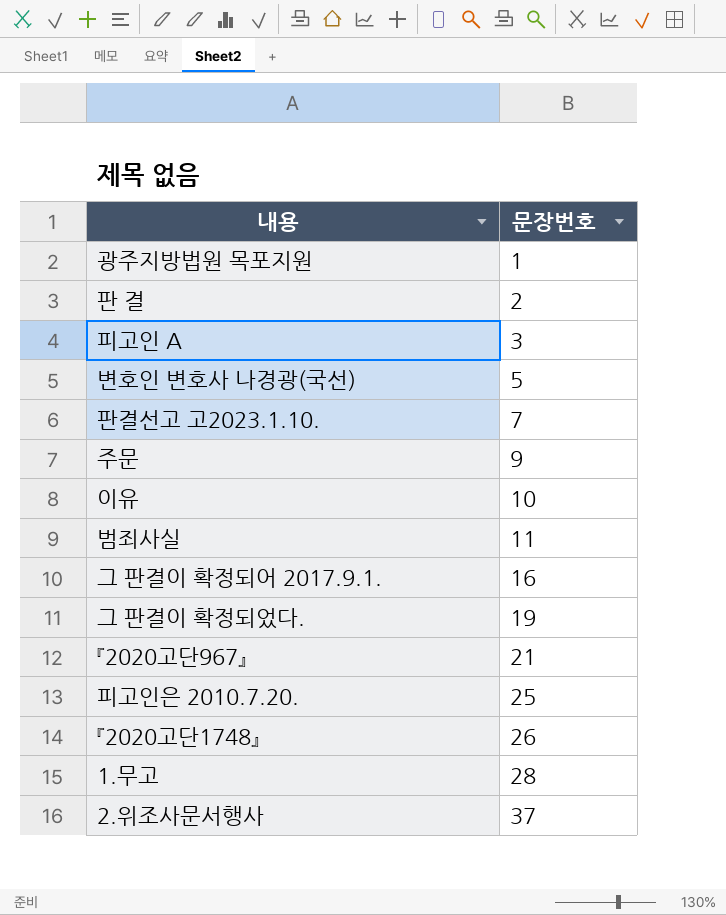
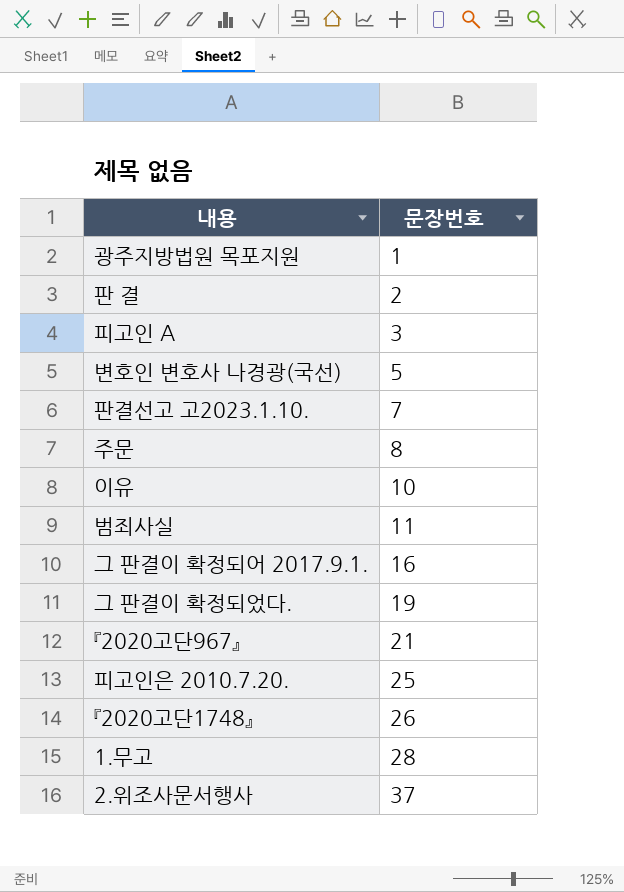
주문 | 문장번호: 9 -> 8

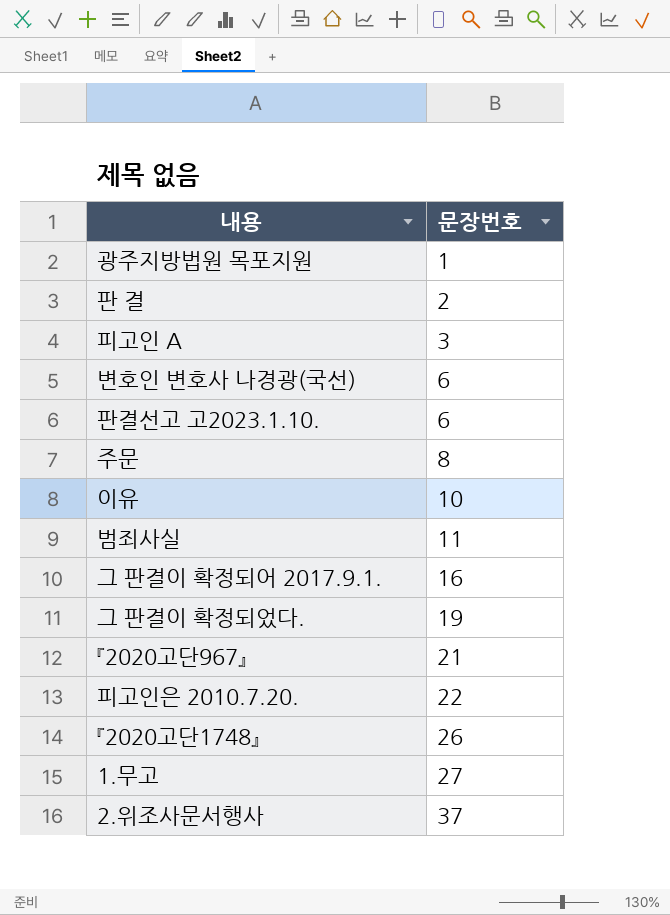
변호인 변호사 나경광(국선) | 문장번호: 5 -> 6
판결선고 고2023.1.10. | 문장번호: 7 -> 6
피고인은 2010.7.20. | 문장번호: 25 -> 22
1.무고 | 문장번호: 28 -> 27

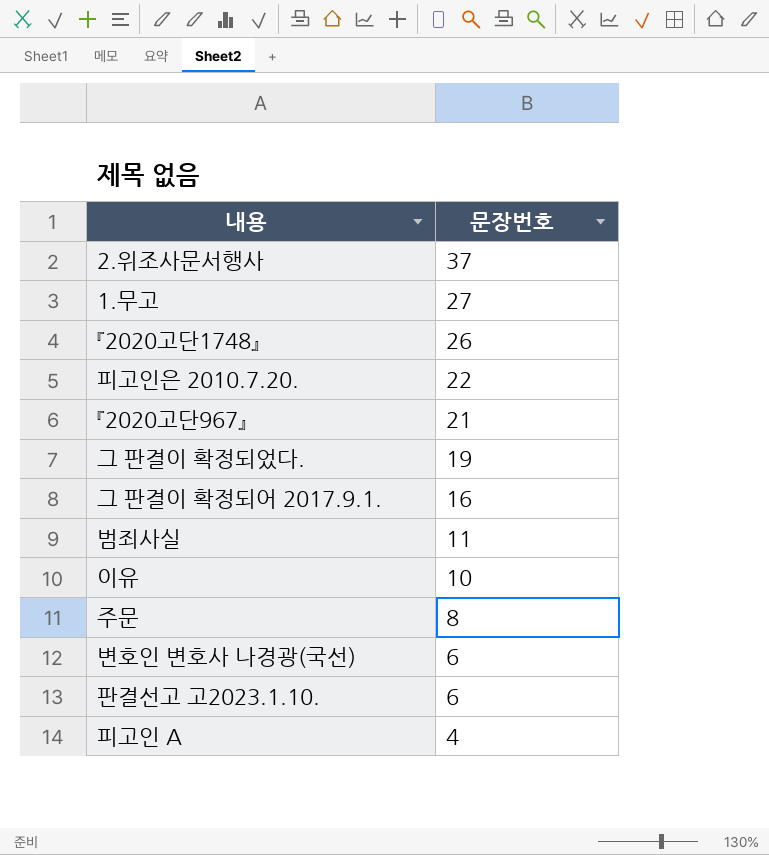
row order: 문장번호 ascending -> 문장번호 descending
row 광주지방법원 목포지원: 1 -> none
row 판 결: 2 -> none
피고인 A | 문장번호: 3 -> 4

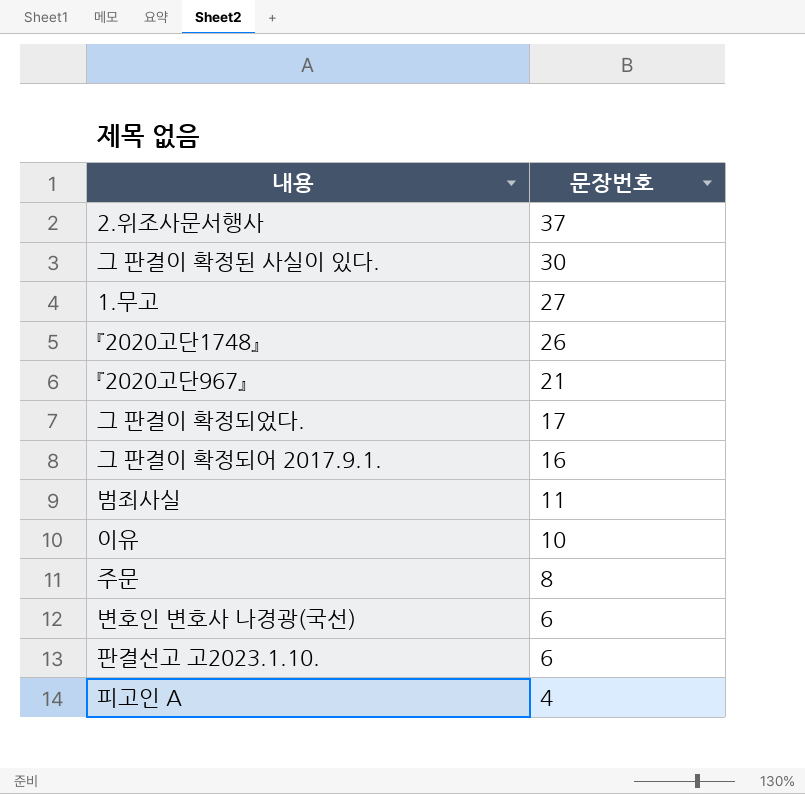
row 피고인은 2010.7.20.: 22 -> none
row 그 판결이 확정된 사실이 있다.: none -> 30
그 판결이 확정되었다. | 문장번호: 19 -> 17

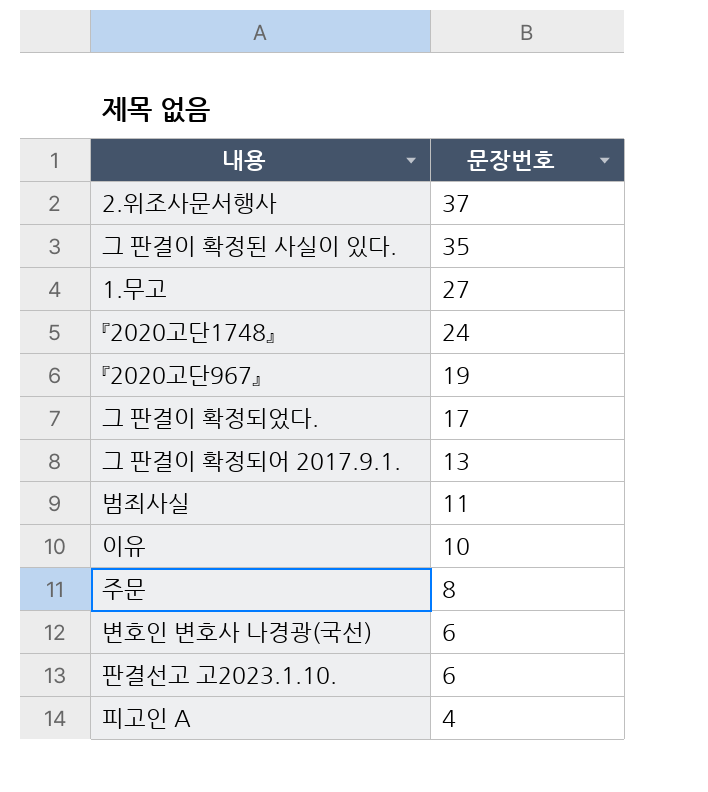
그 판결이 확정된 사실이 있다. | 문장번호: 30 -> 35
『2020고단1748』 | 문장번호: 26 -> 24
『2020고단967』 | 문장번호: 21 -> 19
그 판결이 확정되어 2017.9.1. | 문장번호: 16 -> 13

